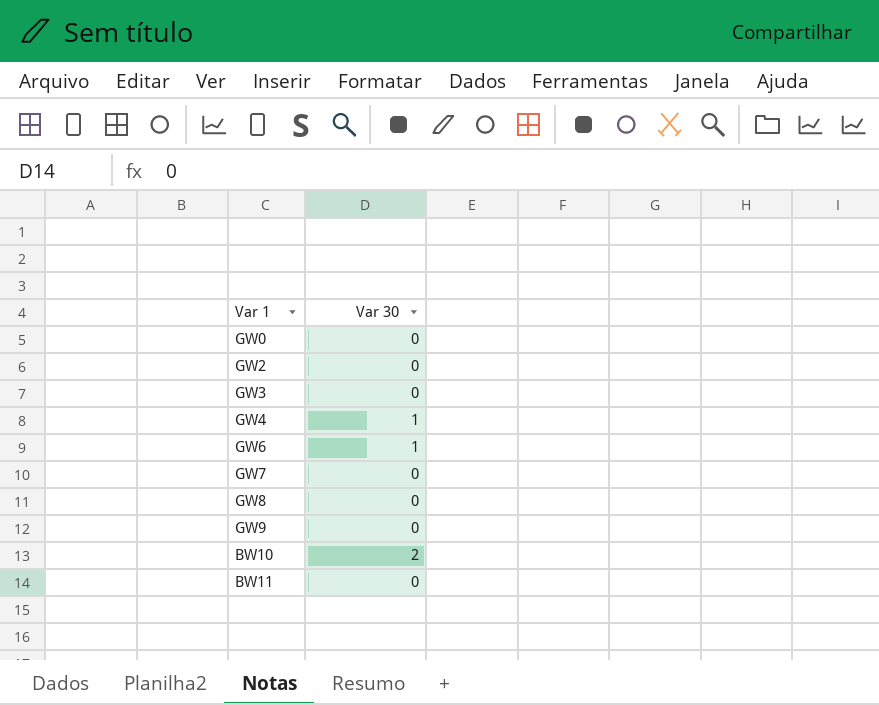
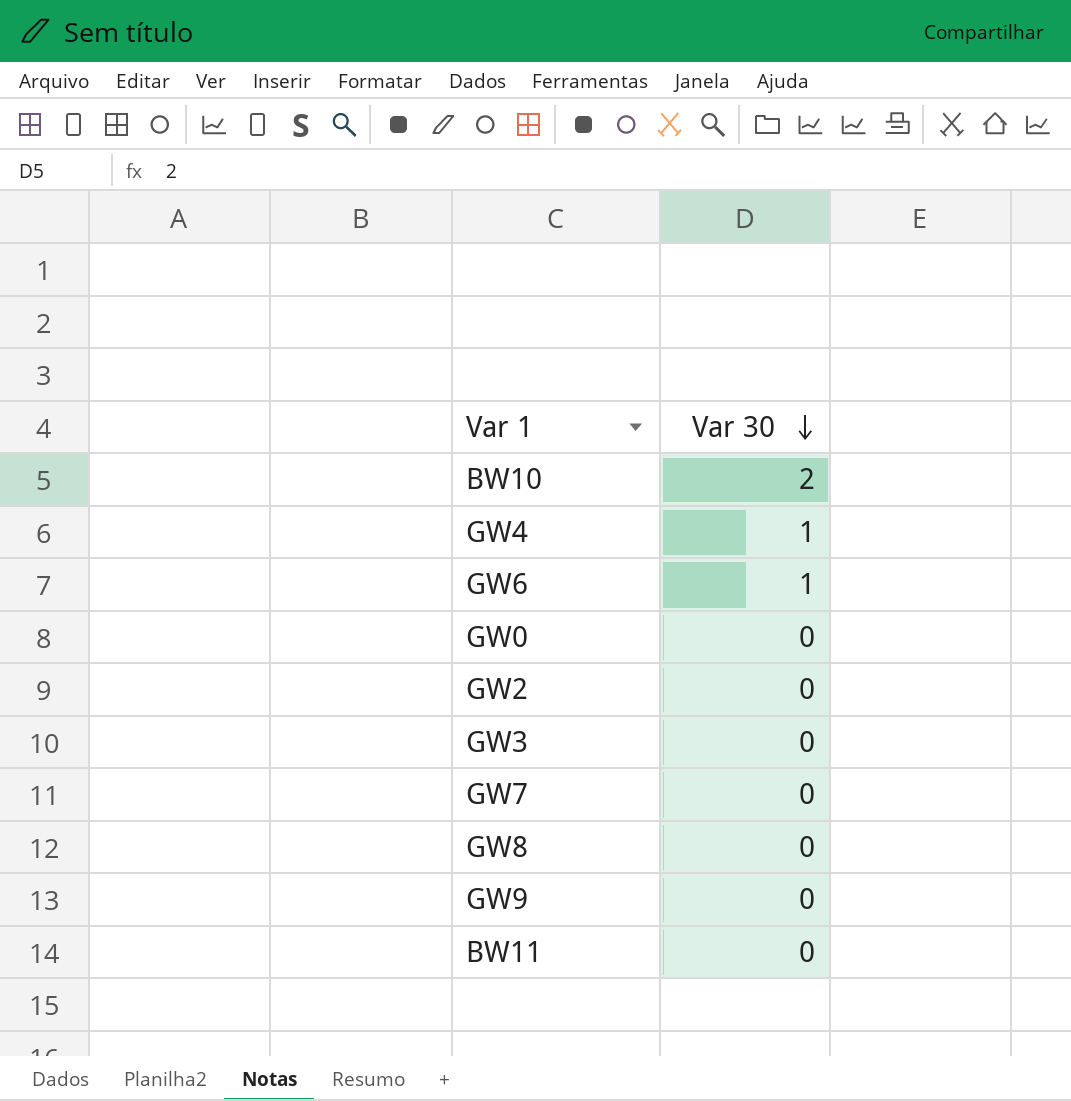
row order: none -> Var 30 descending

